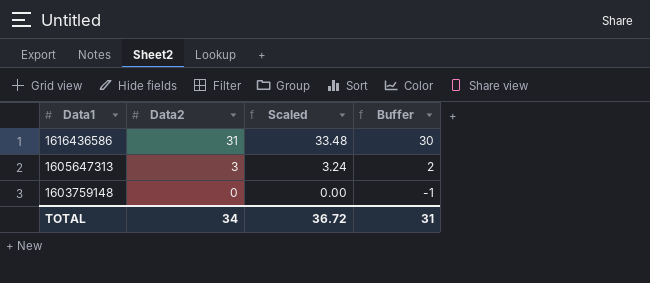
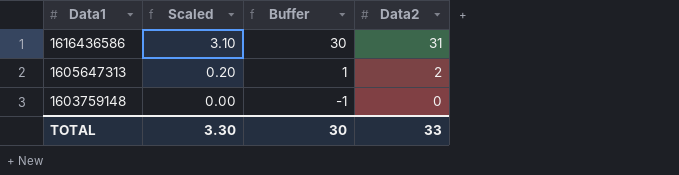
column Scaled | formula: [Data2] * 1.08 -> [Data2] * 0.1
column Data2 | position: 2 -> 4
1605647313 | Buffer: 2 -> 1
1605647313 | Data2: 3 -> 2
TOTAL | Scaled: 36.72 -> 3.30
TOTAL | Buffer: 31 -> 30
TOTAL | Data2: 34 -> 33

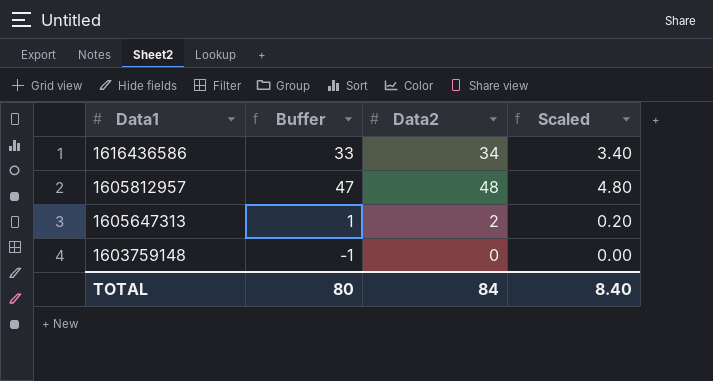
column Scaled | position: 2 -> 4
1616436586 | Buffer: 30 -> 33
1616436586 | Data2: 31 -> 34
1616436586 | Scaled: 3.10 -> 3.40
row 1605812957: none -> 47 | 48 | 4.80
TOTAL | Buffer: 30 -> 80
TOTAL | Data2: 33 -> 84
TOTAL | Scaled: 3.30 -> 8.40

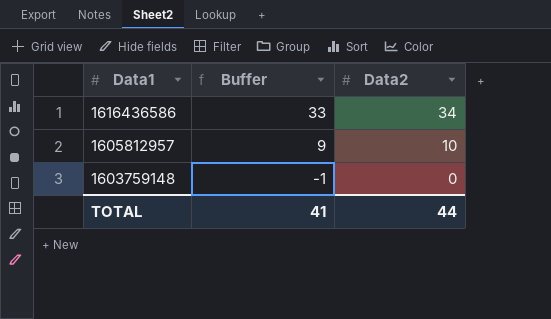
column Scaled | formula: [Data2] * 0.1 -> none
row 1605647313: 1 | 2 | 0.20 -> none
1605812957 | Buffer: 47 -> 9
1605812957 | Data2: 48 -> 10
TOTAL | Buffer: 80 -> 41
TOTAL | Data2: 84 -> 44

